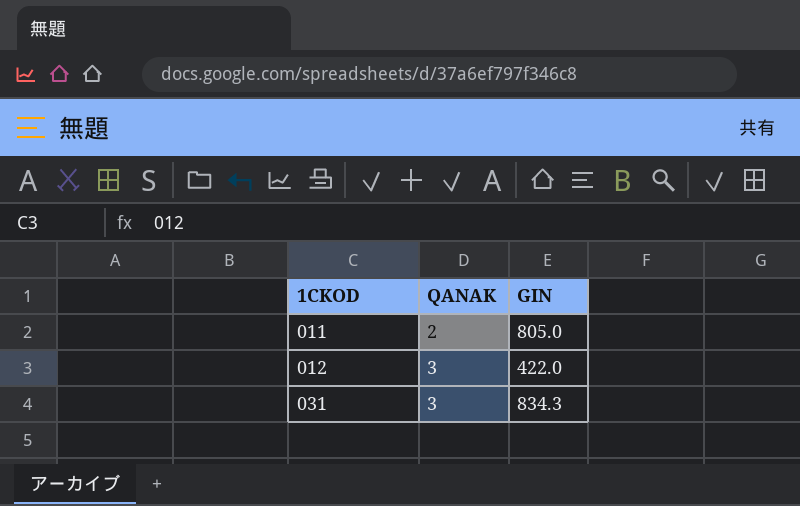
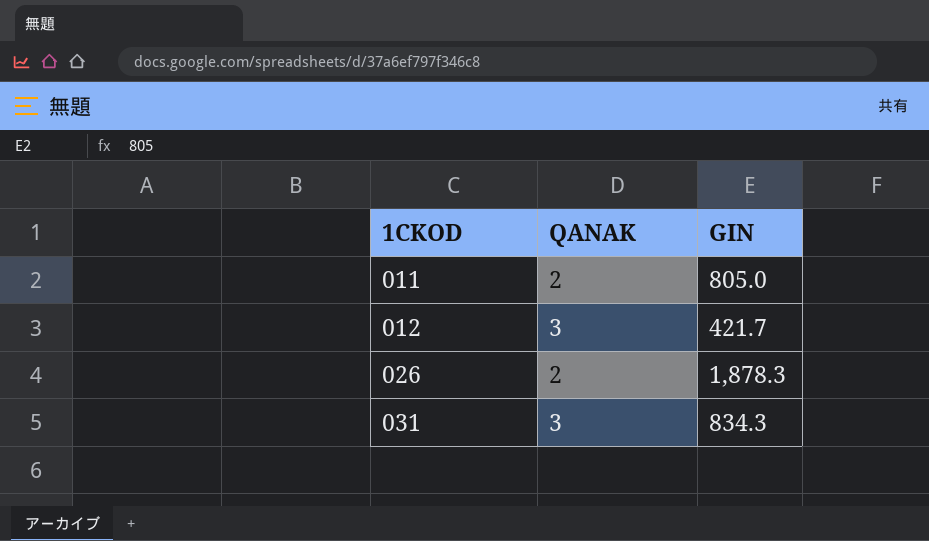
012 | GIN: 422.0 -> 421.7
row 026: none -> 2 | 1,878.3

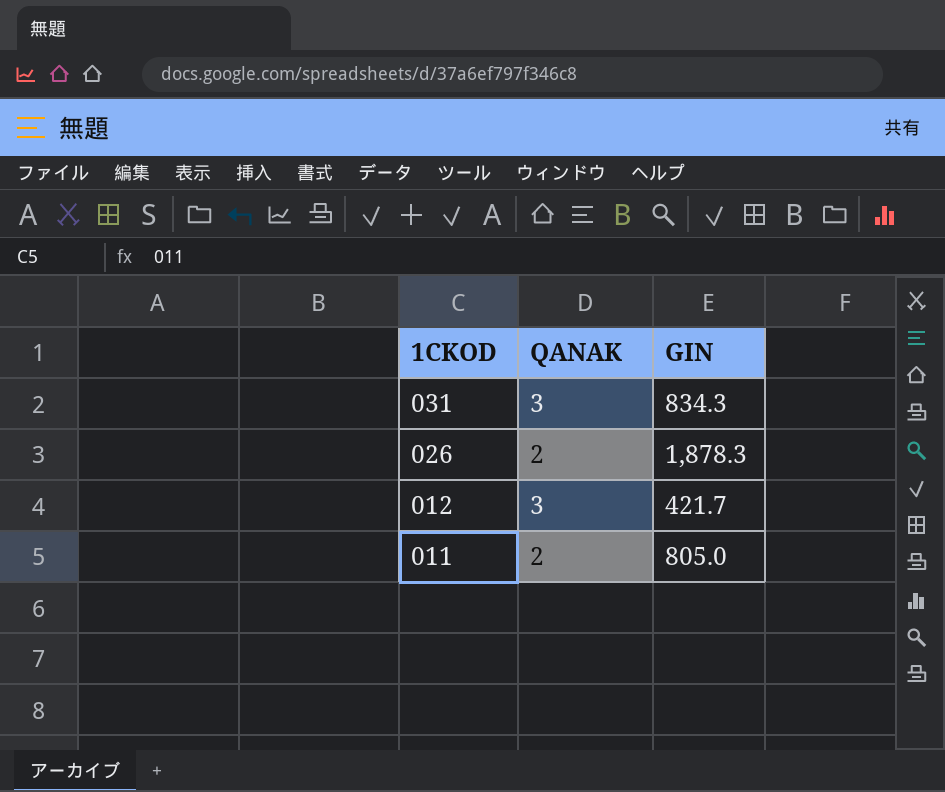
row order: 1CKOD ascending -> 1CKOD descending

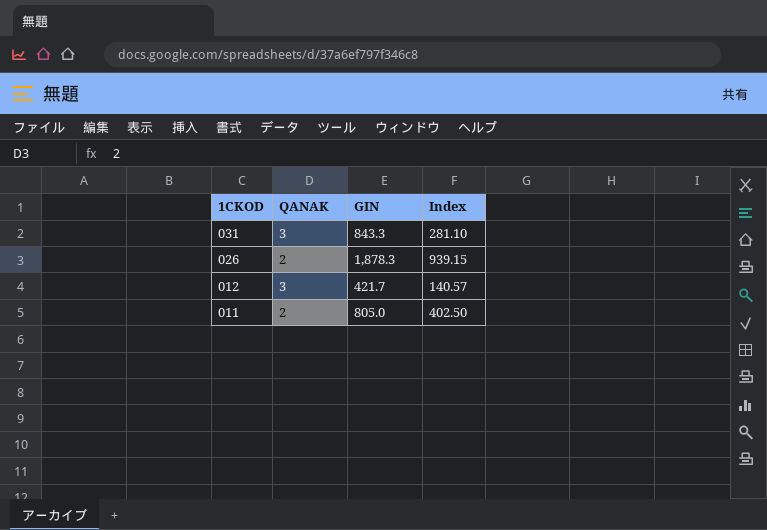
column Index | formula: none -> [GIN] / [QANAK]
031 | GIN: 834.3 -> 843.3

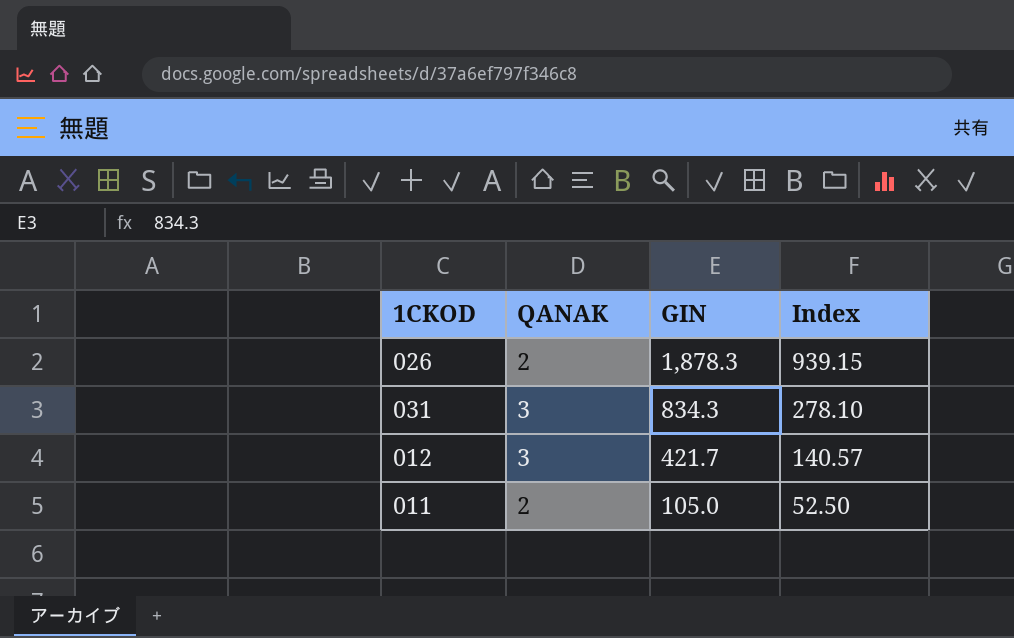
row order: 1CKOD descending -> GIN descending
031 | GIN: 843.3 -> 834.3
031 | Index: 281.10 -> 278.10
011 | GIN: 805.0 -> 105.0
011 | Index: 402.50 -> 52.50

